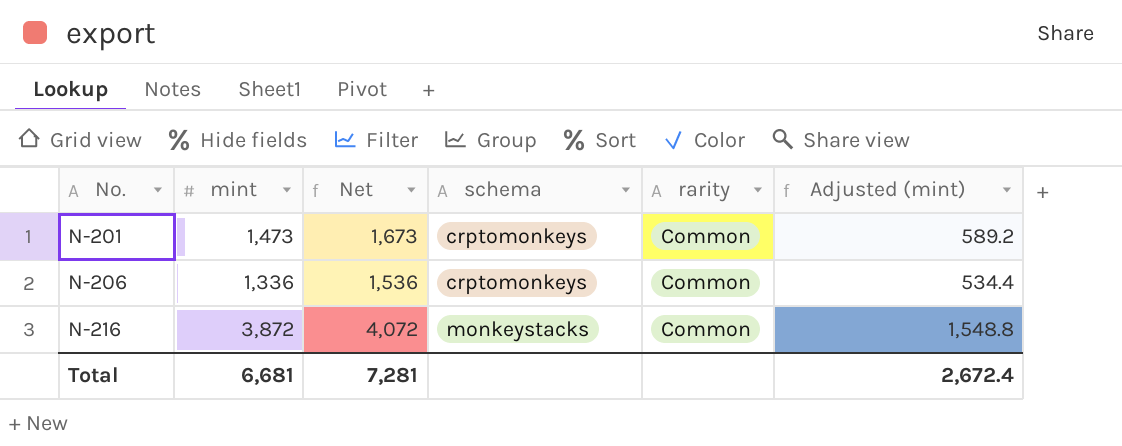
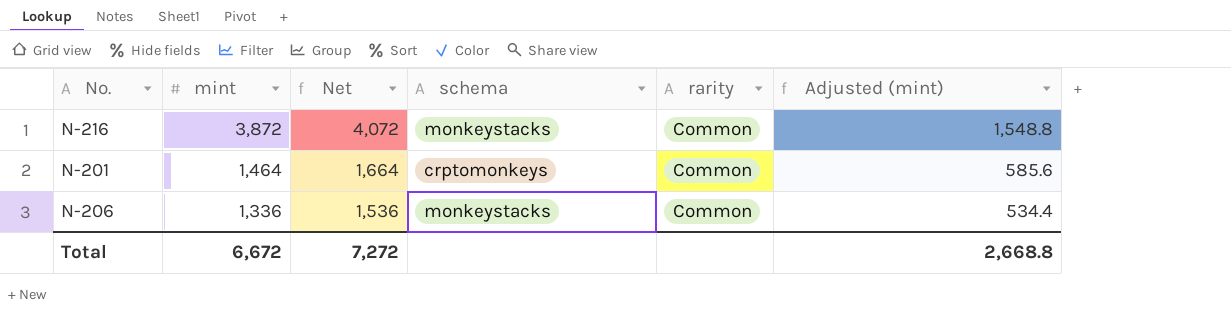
row order: No. ascending -> mint descending
N-201 | mint: 1,473 -> 1,464
N-201 | Net: 1,673 -> 1,664
N-201 | Adjusted (mint): 589.2 -> 585.6
N-206 | schema: crptomonkeys -> monkeystacks
Total | mint: 6,681 -> 6,672
Total | Net: 7,281 -> 7,272
Total | Adjusted (mint): 2,672.4 -> 2,668.8

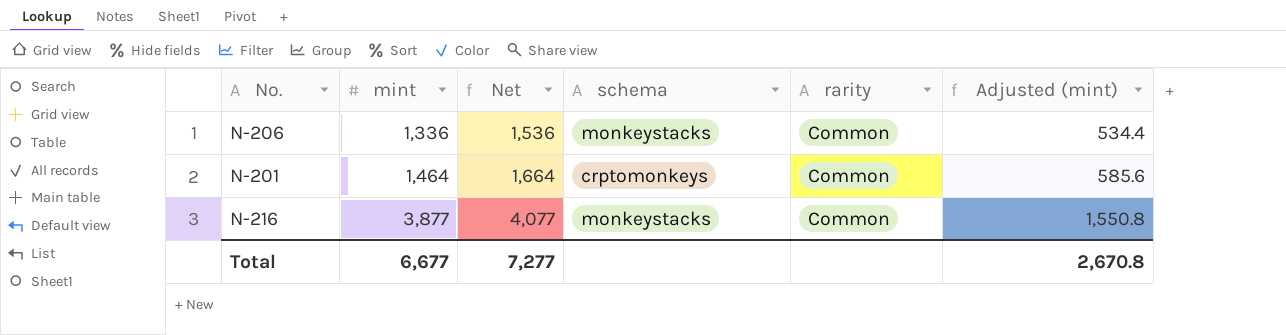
row order: mint descending -> mint ascending
N-216 | mint: 3,872 -> 3,877
N-216 | Net: 4,072 -> 4,077
N-216 | Adjusted (mint): 1,548.8 -> 1,550.8
Total | mint: 6,672 -> 6,677
Total | Net: 7,272 -> 7,277
Total | Adjusted (mint): 2,668.8 -> 2,670.8

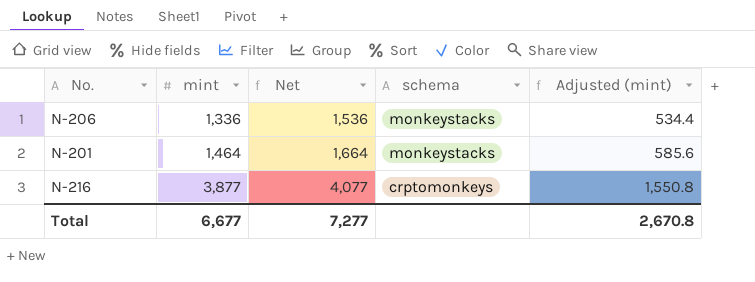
column rarity | position: 5 -> none
N-201 | schema: crptomonkeys -> monkeystacks
N-216 | schema: monkeystacks -> crptomonkeys

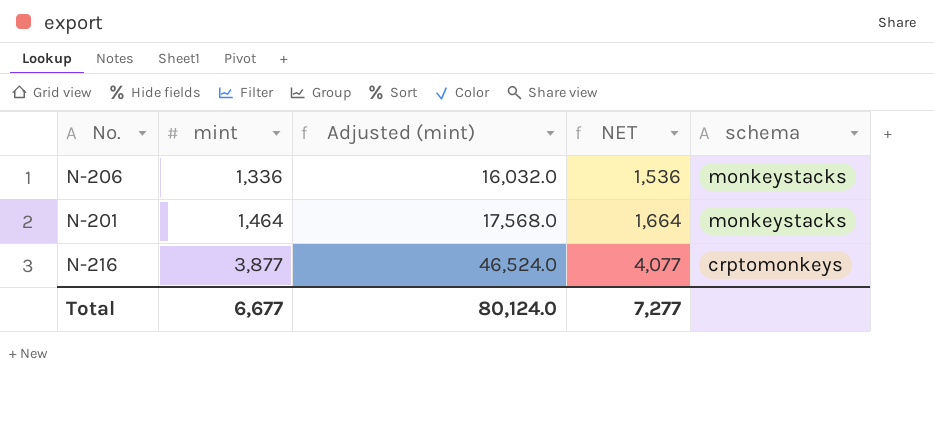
column Adjusted (mint) | formula: [mint] * 0.4 -> [mint] * 12
column Adjusted (mint) | position: 5 -> 3
column name: Net -> NET
Total | Adjusted (mint): 2,670.8 -> 80,124.0

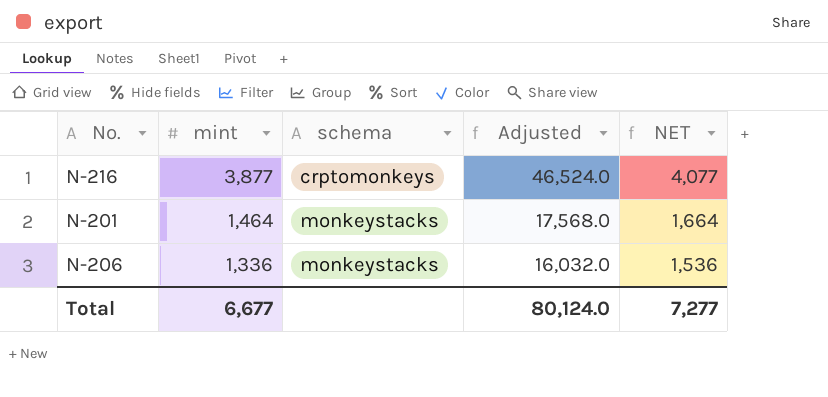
row order: mint ascending -> mint descending
column schema | position: 5 -> 3
column name: Adjusted (mint) -> Adjusted

